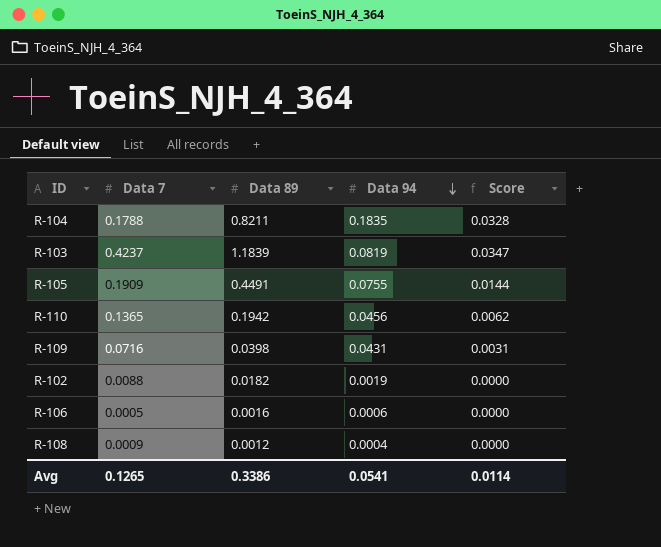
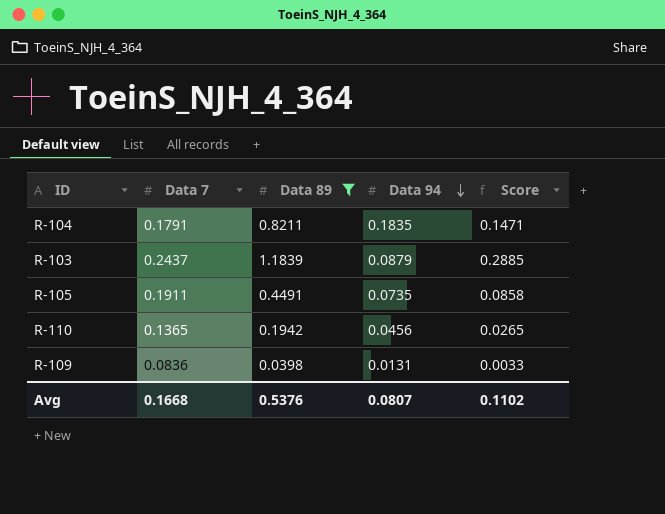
filter: none -> Data 89 >= 0.0398
column Score | formula: [Data 7] * [Data 94] -> [Data 7] * [Data 89]
R-104 | Data 7: 0.1788 -> 0.1791
R-103 | Data 7: 0.4237 -> 0.2437
R-103 | Data 94: 0.0819 -> 0.0879
R-105 | Data 7: 0.1909 -> 0.1911
R-105 | Data 94: 0.0755 -> 0.0735
R-109 | Data 7: 0.0716 -> 0.0836
R-109 | Data 94: 0.0431 -> 0.0131
Avg | Data 7: 0.1265 -> 0.1668
Avg | Data 89: 0.3386 -> 0.5376
Avg | Data 94: 0.0541 -> 0.0807
Avg | Score: 0.0114 -> 0.1102

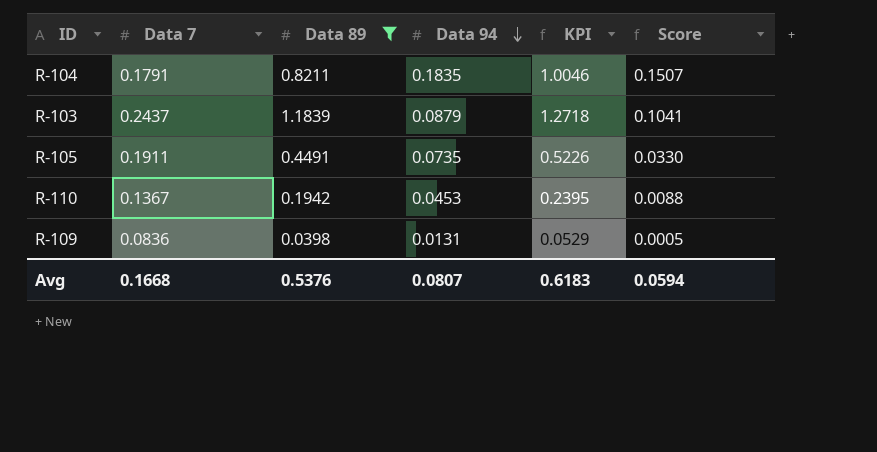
column KPI | formula: none -> [Data 89] + [Data 94]
column Score | formula: [Data 7] * [Data 89] -> [Data 89] * [Data 94]
R-110 | Data 7: 0.1365 -> 0.1367
R-110 | Data 94: 0.0456 -> 0.0453
Avg | Score: 0.1102 -> 0.0594

